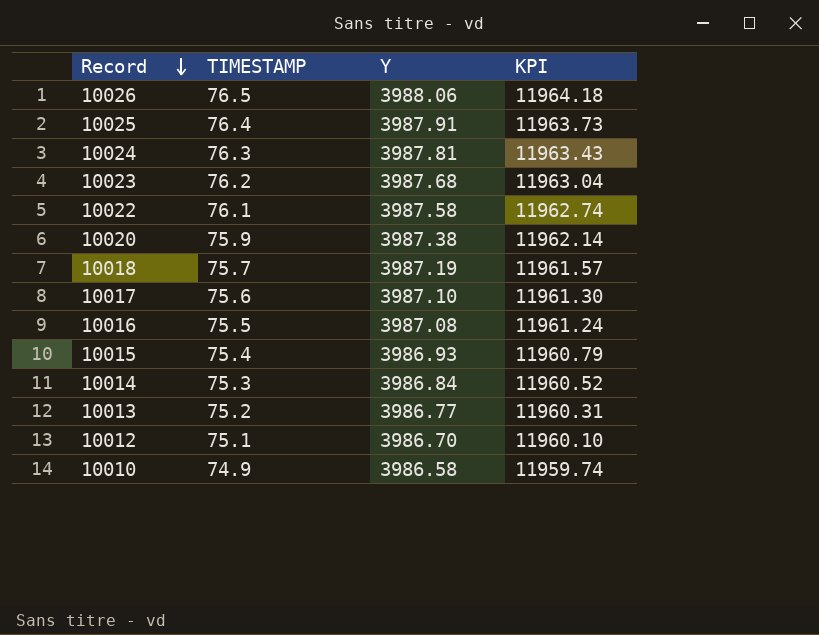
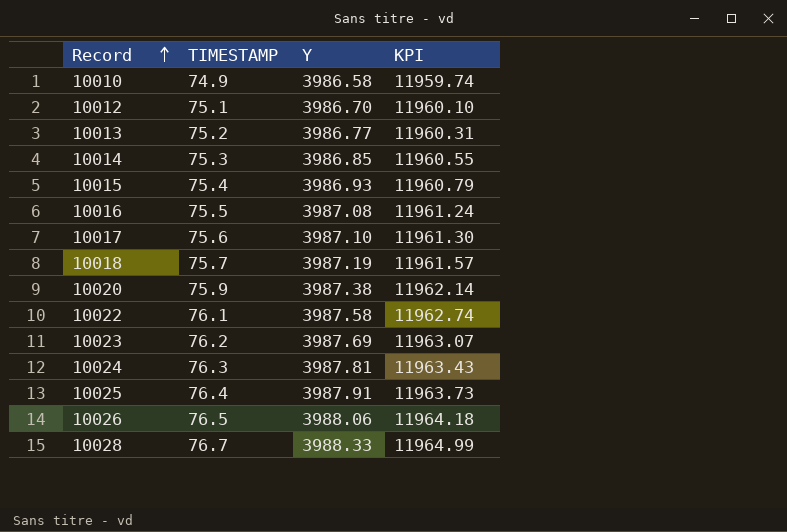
row order: Record descending -> Record ascending
10014 | Y: 3986.84 -> 3986.85
10014 | KPI: 11960.52 -> 11960.55
10023 | Y: 3987.68 -> 3987.69
10023 | KPI: 11963.04 -> 11963.07
row 10028: none -> 76.7 | 3988.33 | 11964.99

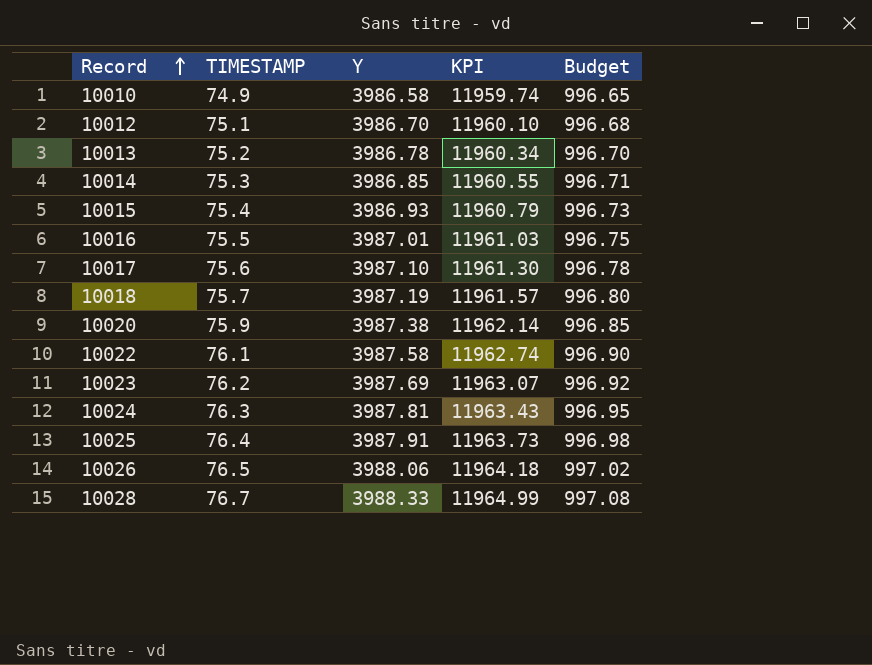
column Budget | formula: none -> [Y] * 0.25
10013 | Y: 3986.77 -> 3986.78
10013 | KPI: 11960.31 -> 11960.34
10016 | Y: 3987.08 -> 3987.01
10016 | KPI: 11961.24 -> 11961.03

